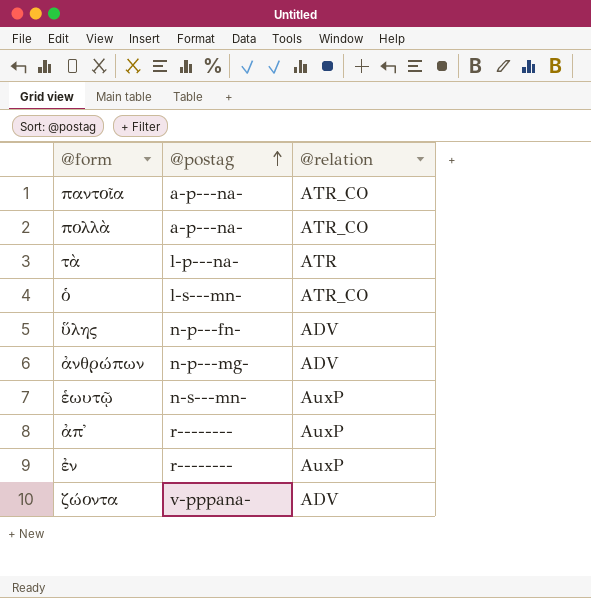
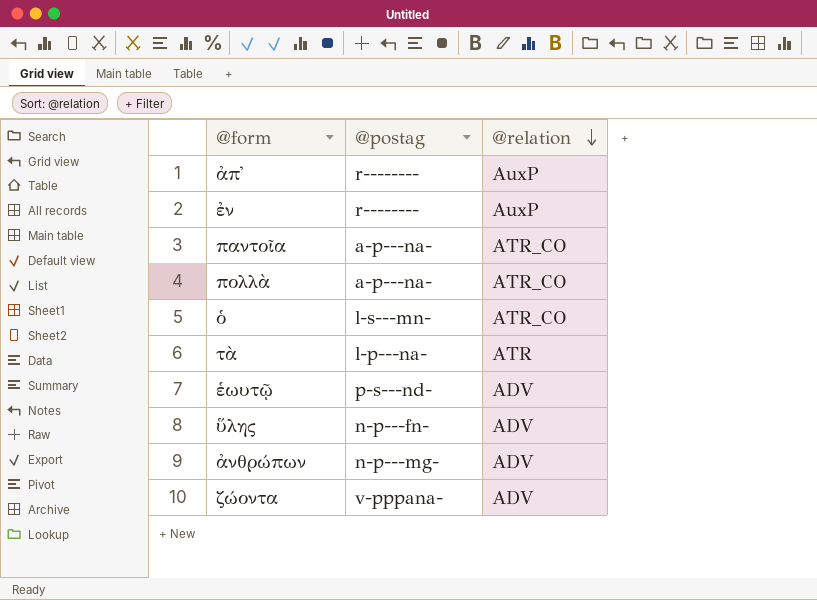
row order: @postag ascending -> @relation descending
ἑωυτῷ | @postag: n-s---mn- -> p-s---nd-
ἑωυτῷ | @relation: AuxP -> ADV

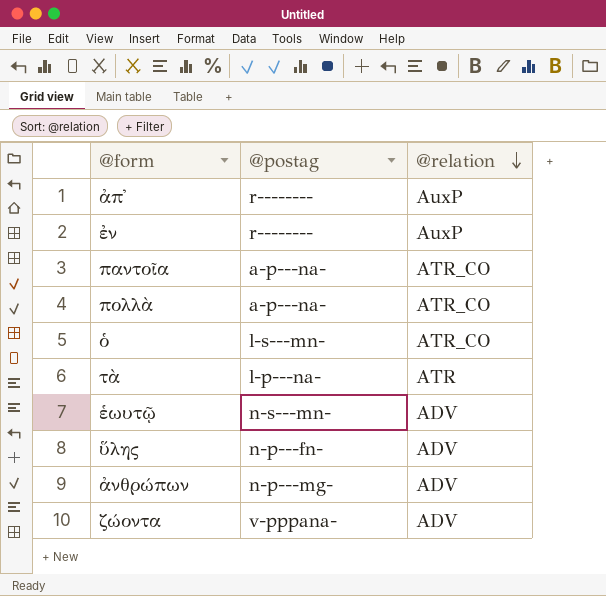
ἑωυτῷ | @postag: p-s---nd- -> n-s---mn-

